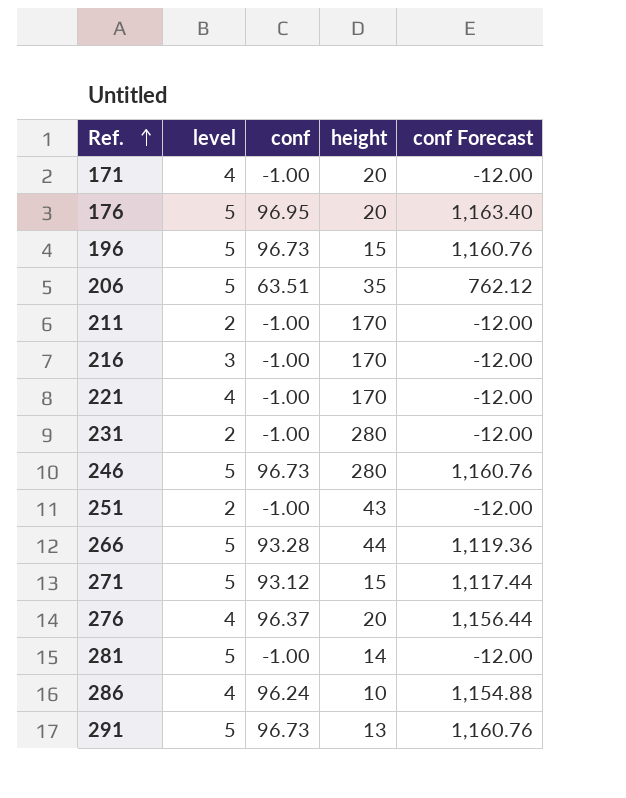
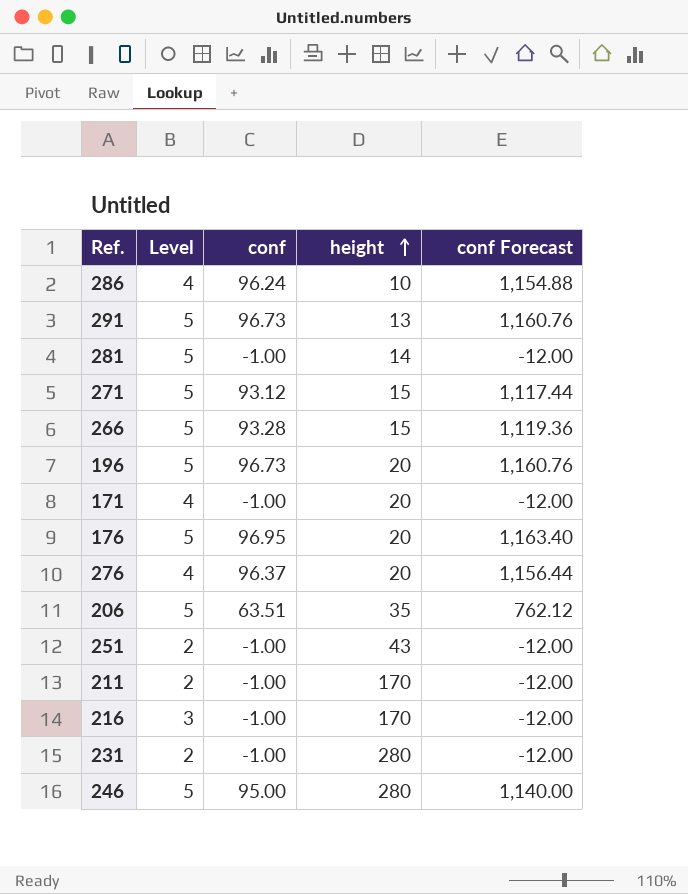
row order: Ref. ascending -> height ascending
column name: level -> Level
row 221: 4 | -1.00 | 170 | -12.00 -> none
266 | height: 44 -> 15
196 | height: 15 -> 20
246 | conf: 96.73 -> 95.00
246 | conf Forecast: 1,160.76 -> 1,140.00

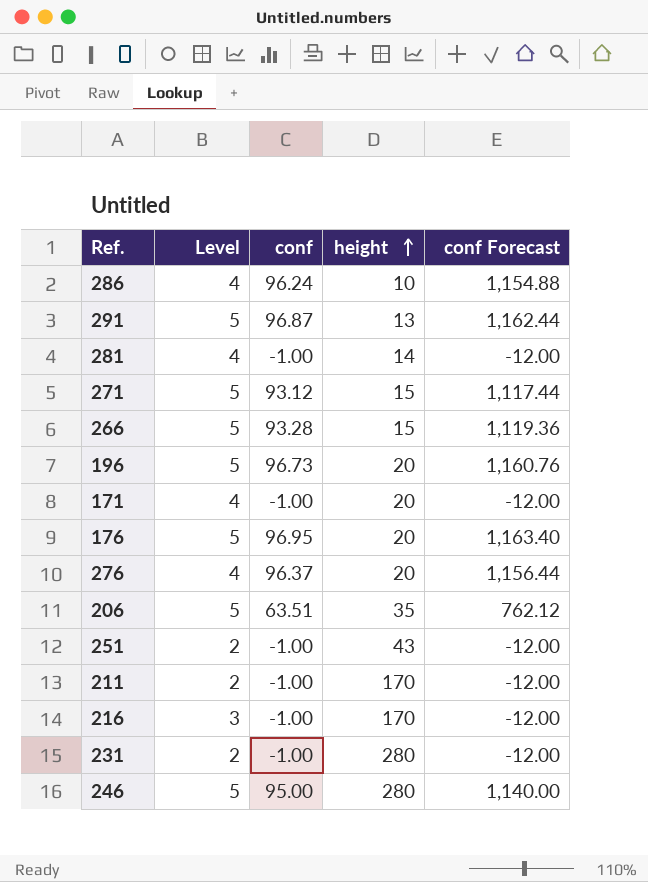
291 | conf: 96.73 -> 96.87
291 | conf Forecast: 1,160.76 -> 1,162.44
281 | Level: 5 -> 4

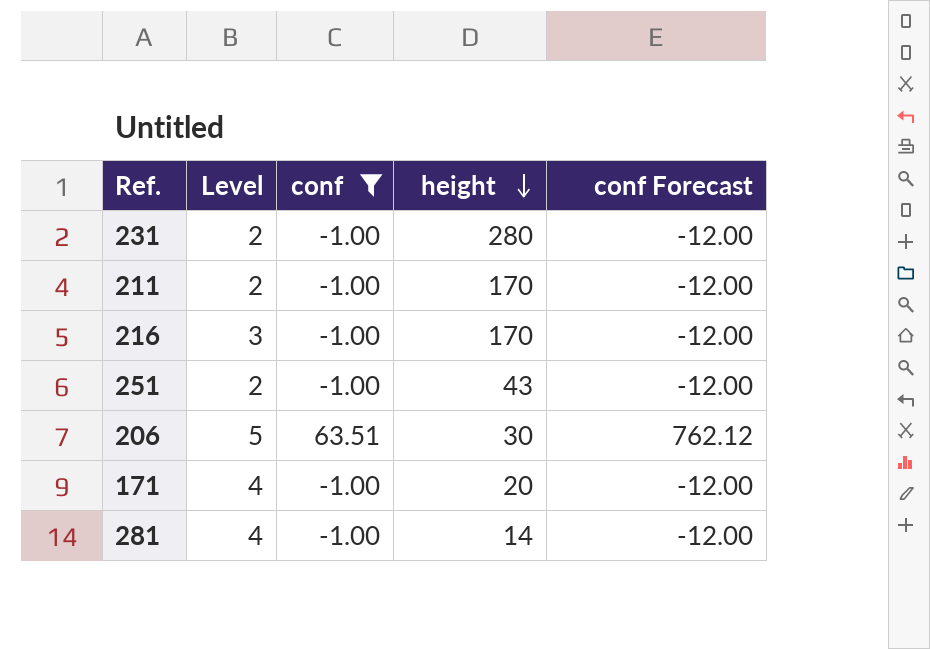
filter: none -> conf <= 63.51
row order: height ascending -> height descending
206 | height: 35 -> 30

